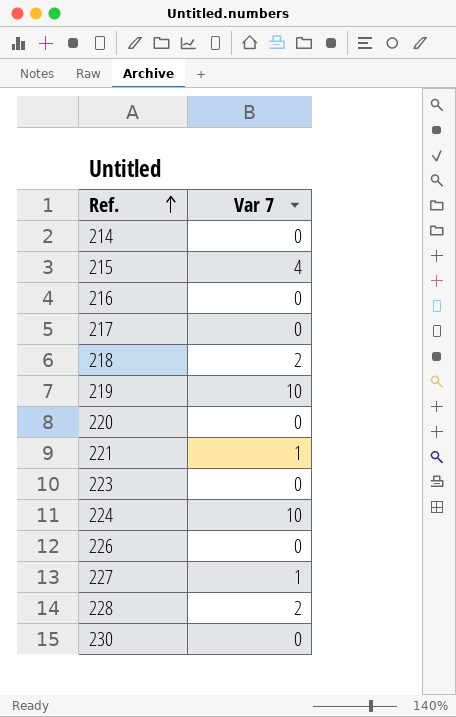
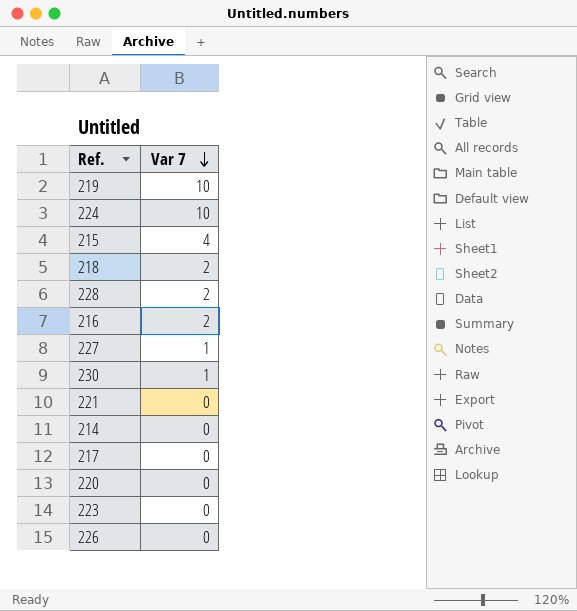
row order: Ref. ascending -> Var 7 descending
216 | Var 7: 0 -> 2
230 | Var 7: 0 -> 1
221 | Var 7: 1 -> 0

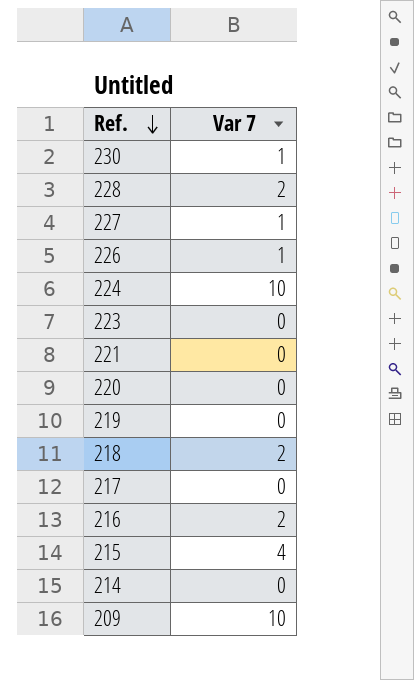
row order: Var 7 descending -> Ref. descending
226 | Var 7: 0 -> 1
219 | Var 7: 10 -> 0
row 209: none -> 10

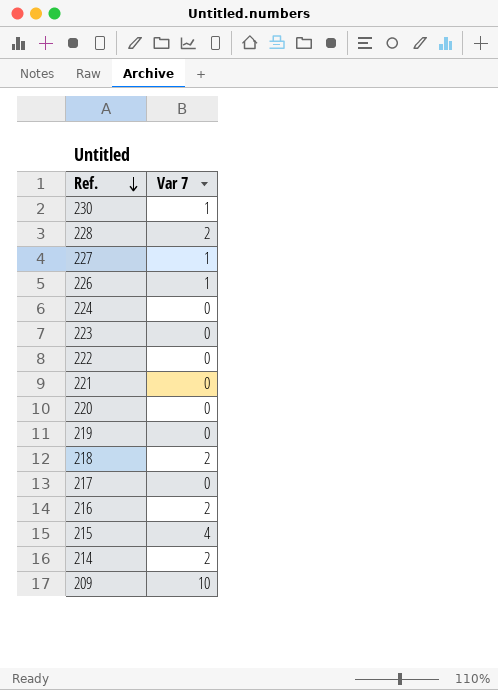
224 | Var 7: 10 -> 0
row 222: none -> 0
214 | Var 7: 0 -> 2

